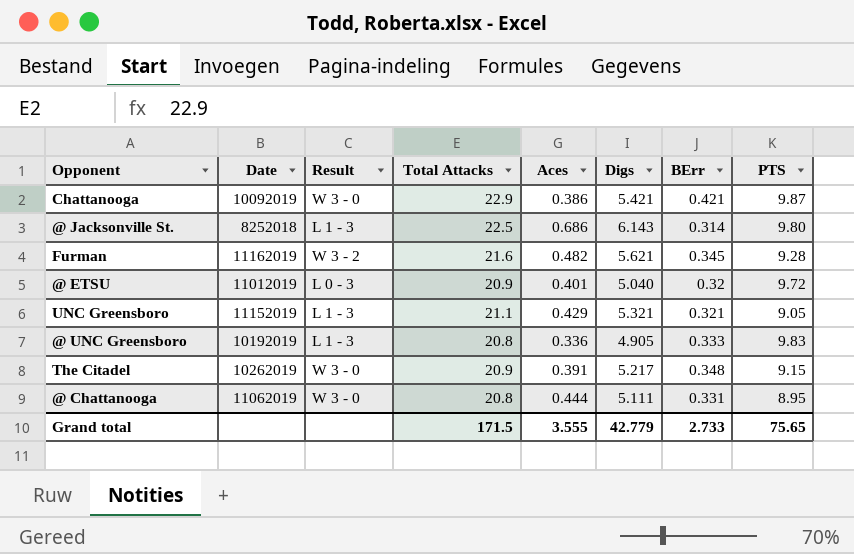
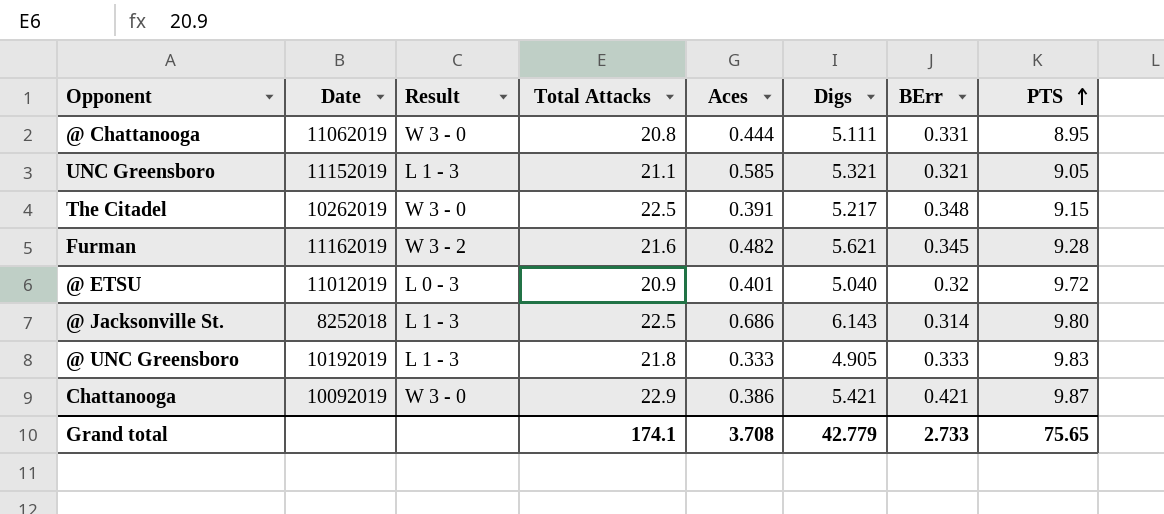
row order: none -> PTS ascending
UNC Greensboro | Aces: 0.429 -> 0.585
The Citadel | Total Attacks: 20.9 -> 22.5
@ UNC Greensboro | Total Attacks: 20.8 -> 21.8
@ UNC Greensboro | Aces: 0.336 -> 0.333
Grand total | Total Attacks: 171.5 -> 174.1
Grand total | Aces: 3.555 -> 3.708

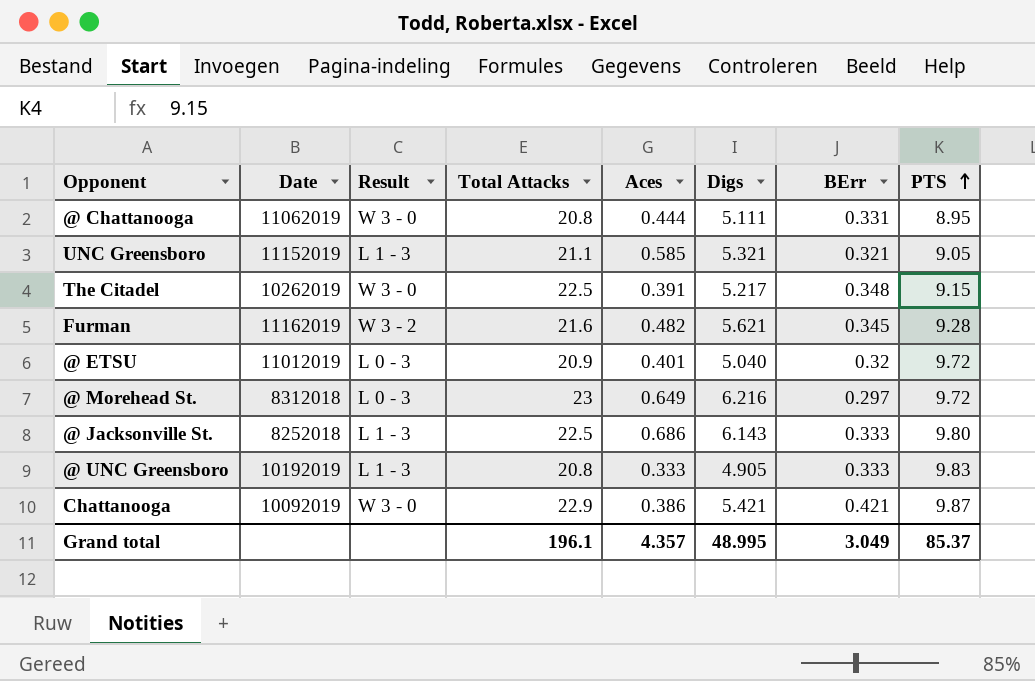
row @ Morehead St.: none -> 8312018 | L 0 - 3 | 23 | 0.649 | 6.216 | 0.297 | 9.72
@ Jacksonville St. | BErr: 0.314 -> 0.333
@ UNC Greensboro | Total Attacks: 21.8 -> 20.8
Grand total | Total Attacks: 174.1 -> 196.1
Grand total | Aces: 3.708 -> 4.357
Grand total | Digs: 42.779 -> 48.995
Grand total | BErr: 2.733 -> 3.049
Grand total | PTS: 75.65 -> 85.37

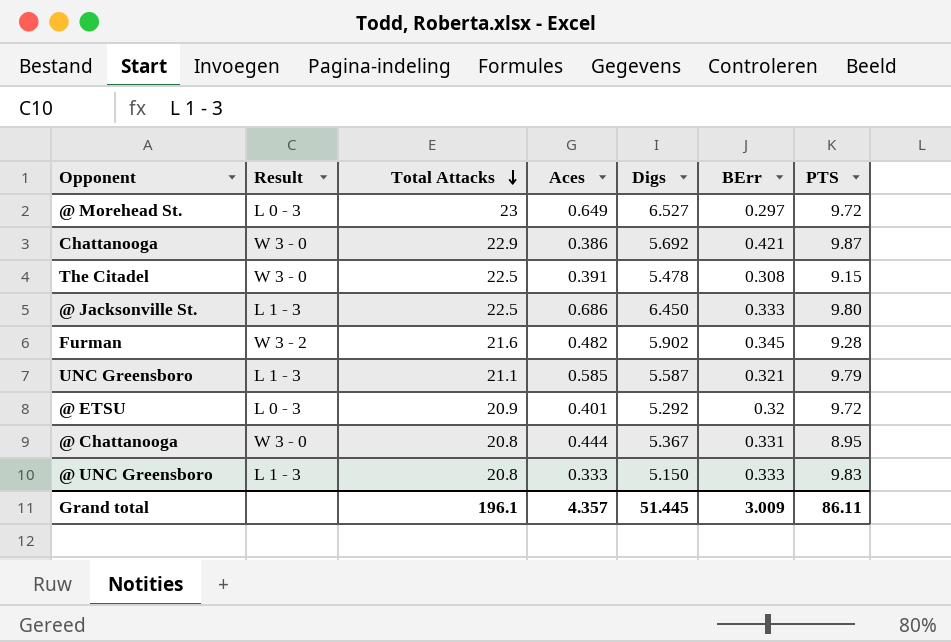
row order: PTS ascending -> Total Attacks descending
column Date | position: 2 -> none
@ Morehead St. | Digs: 6.216 -> 6.527
Chattanooga | Digs: 5.421 -> 5.692
The Citadel | Digs: 5.217 -> 5.478
The Citadel | BErr: 0.348 -> 0.308
@ Jacksonville St. | Digs: 6.143 -> 6.450
Furman | Digs: 5.621 -> 5.902
UNC Greensboro | Digs: 5.321 -> 5.587
UNC Greensboro | PTS: 9.05 -> 9.79
@ ETSU | Digs: 5.040 -> 5.292
@ Chattanooga | Digs: 5.111 -> 5.367
@ UNC Greensboro | Digs: 4.905 -> 5.150
Grand total | Digs: 48.995 -> 51.445
Grand total | BErr: 3.049 -> 3.009
Grand total | PTS: 85.37 -> 86.11

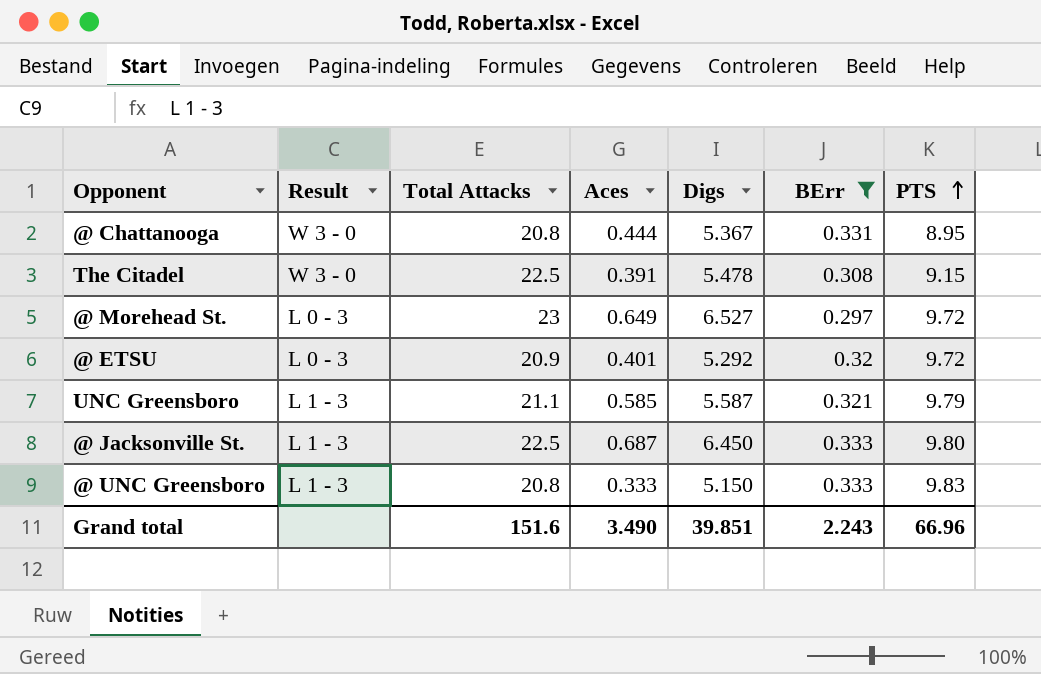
filter: none -> BErr <= 0.333
row order: Total Attacks descending -> PTS ascending
@ Jacksonville St. | Aces: 0.686 -> 0.687
Grand total | Total Attacks: 196.1 -> 151.6
Grand total | Aces: 4.357 -> 3.490
Grand total | Digs: 51.445 -> 39.851
Grand total | BErr: 3.009 -> 2.243
Grand total | PTS: 86.11 -> 66.96

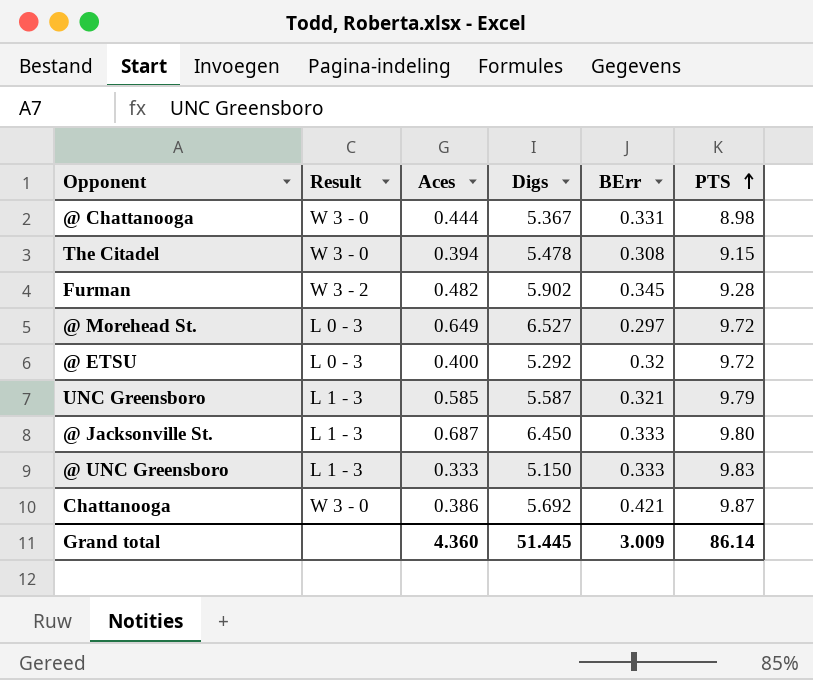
filter: BErr <= 0.333 -> none
column Total Attacks | position: 3 -> none
@ Chattanooga | PTS: 8.95 -> 8.98
The Citadel | Aces: 0.391 -> 0.394
@ ETSU | Aces: 0.401 -> 0.400
Grand total | Aces: 3.490 -> 4.360
Grand total | Digs: 39.851 -> 51.445
Grand total | BErr: 2.243 -> 3.009
Grand total | PTS: 66.96 -> 86.14

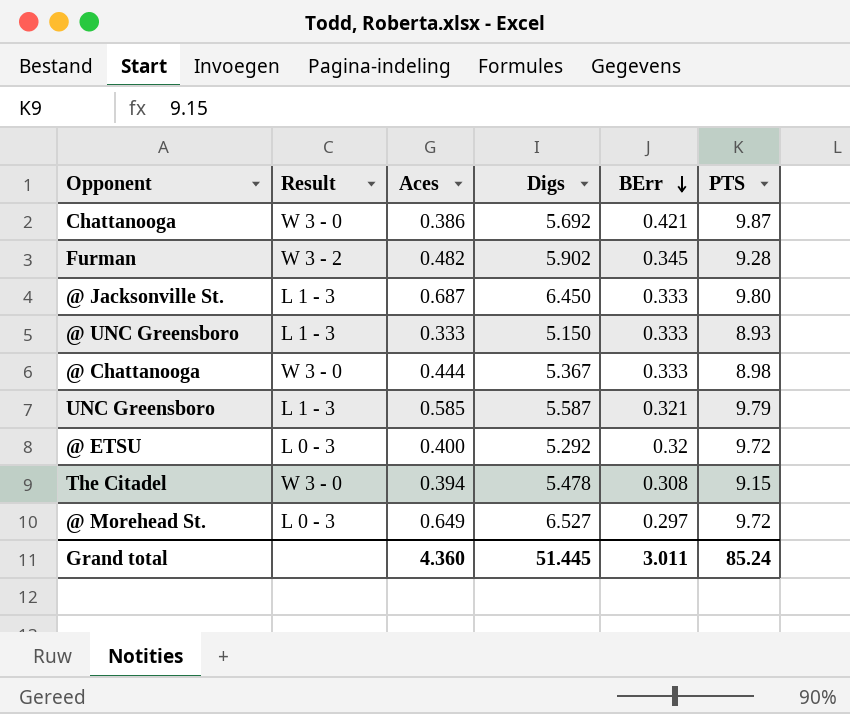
row order: PTS ascending -> BErr descending
@ UNC Greensboro | PTS: 9.83 -> 8.93
@ Chattanooga | BErr: 0.331 -> 0.333
Grand total | BErr: 3.009 -> 3.011
Grand total | PTS: 86.14 -> 85.24

